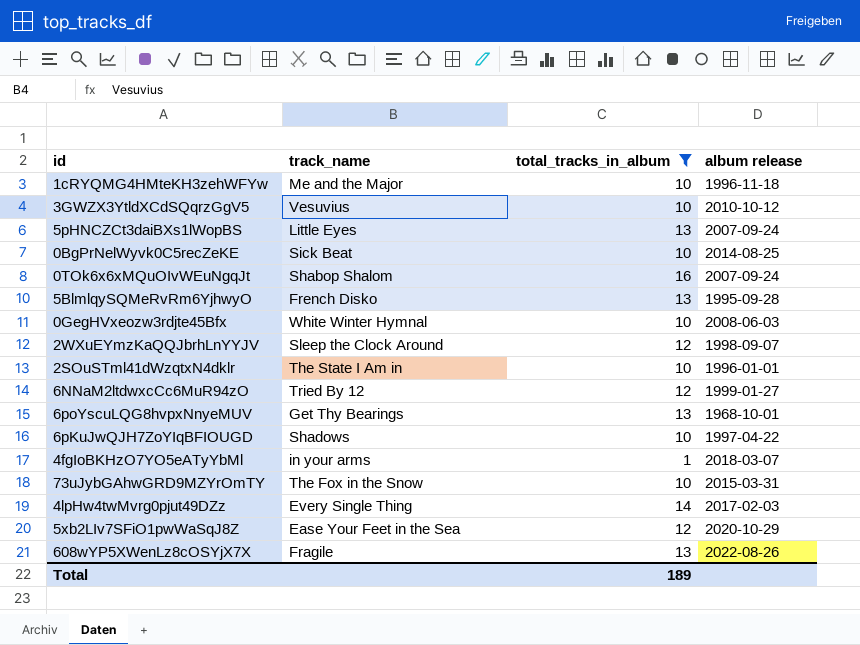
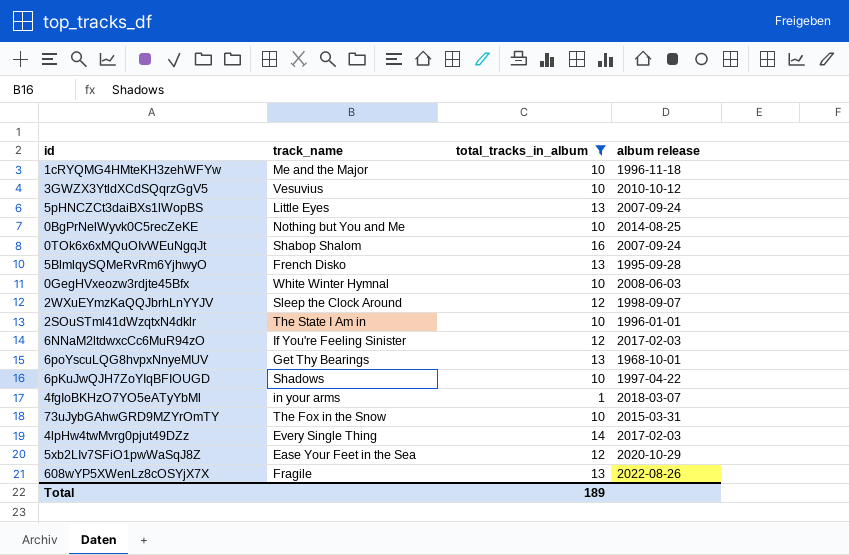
0BgPrNelWyvk0C5recZeKE | track_name: Sick Beat -> Nothing but You and Me
6NNaM2ltdwxcCc6MuR94zO | track_name: Tried By 12 -> If You're Feeling Sinister
6NNaM2ltdwxcCc6MuR94zO | album release: 1999-01-27 -> 2017-02-03

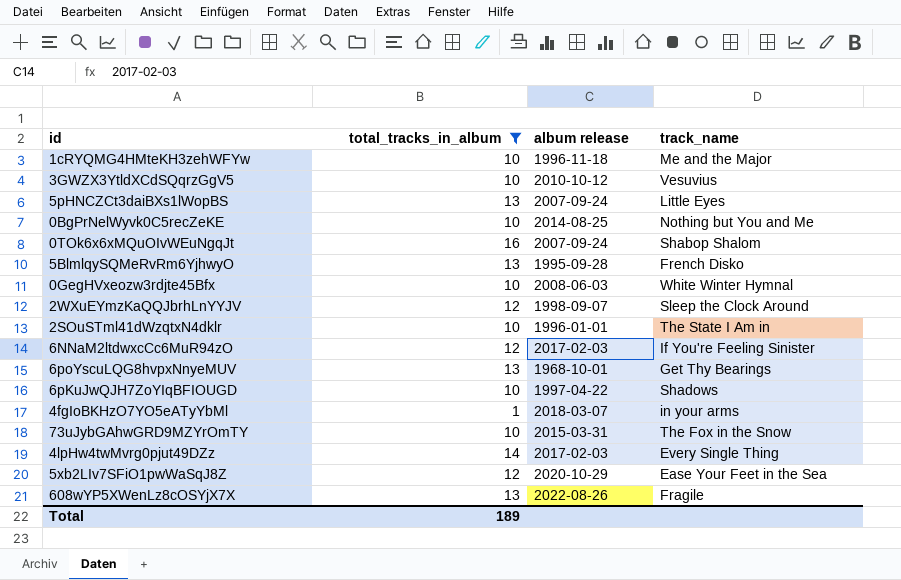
column track_name | position: 2 -> 4

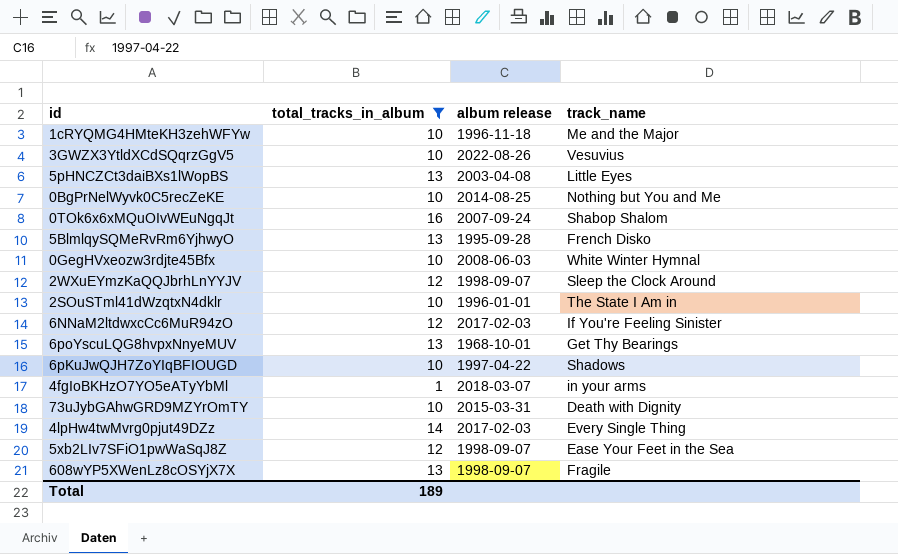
3GWZX3YtldXCdSQqrzGgV5 | album release: 2010-10-12 -> 2022-08-26
5pHNCZCt3daiBXs1lWopBS | album release: 2007-09-24 -> 2003-04-08
73uJybGAhwGRD9MZYrOmTY | track_name: The Fox in the Snow -> Death with Dignity
5xb2LIv7SFiO1pwWaSqJ8Z | album release: 2020-10-29 -> 1998-09-07
608wYP5XWenLz8cOSYjX7X | album release: 2022-08-26 -> 1998-09-07

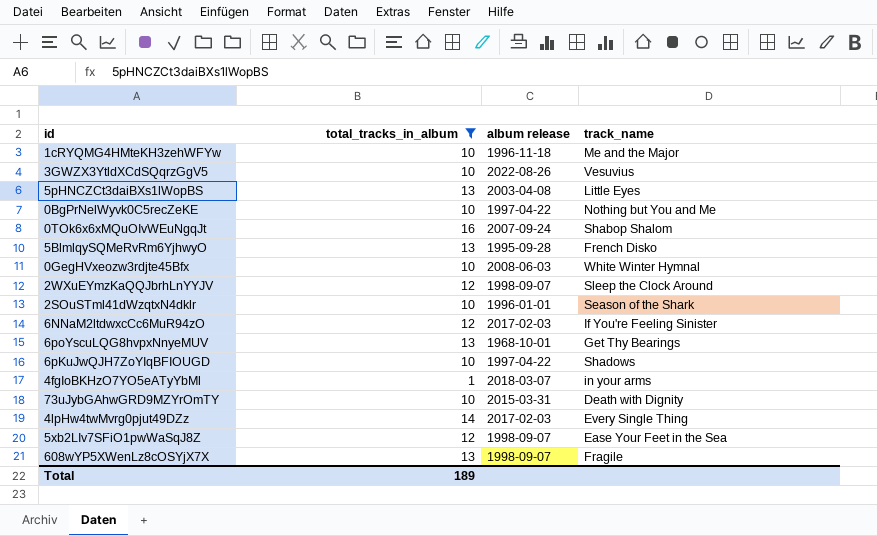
0BgPrNelWyvk0C5recZeKE | album release: 2014-08-25 -> 1997-04-22
2SOuSTml41dWzqtxN4dklr | track_name: The State I Am in -> Season of the Shark

